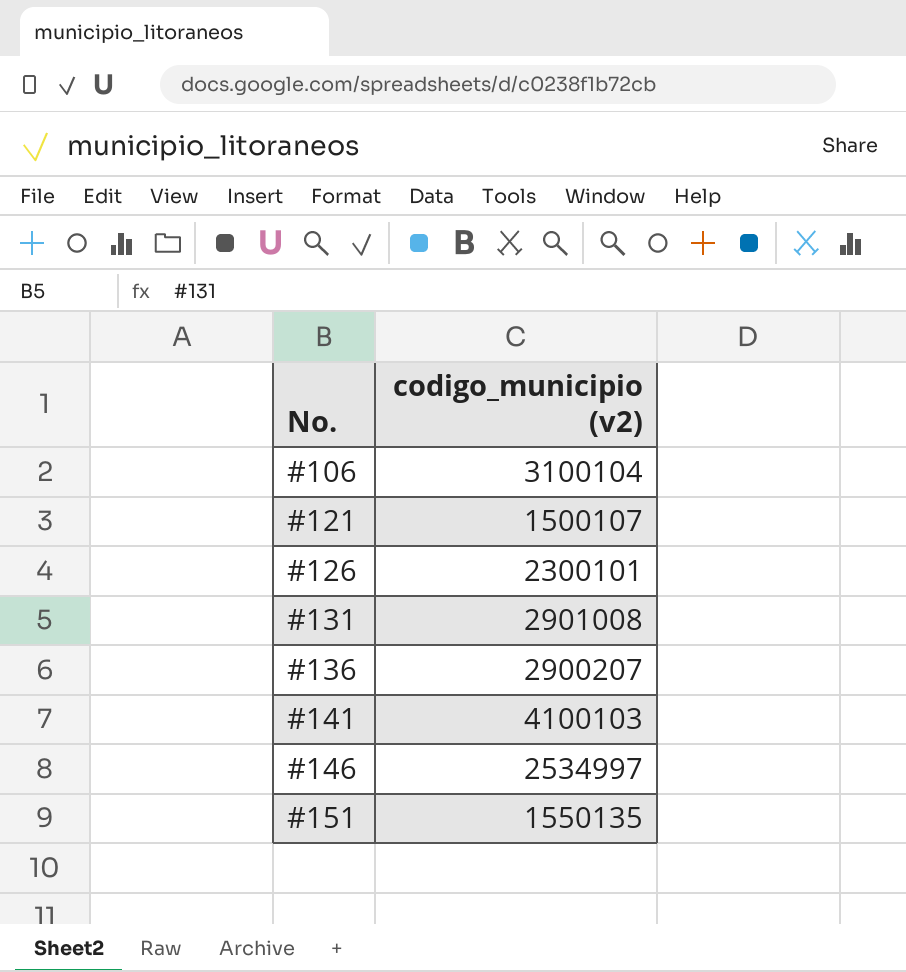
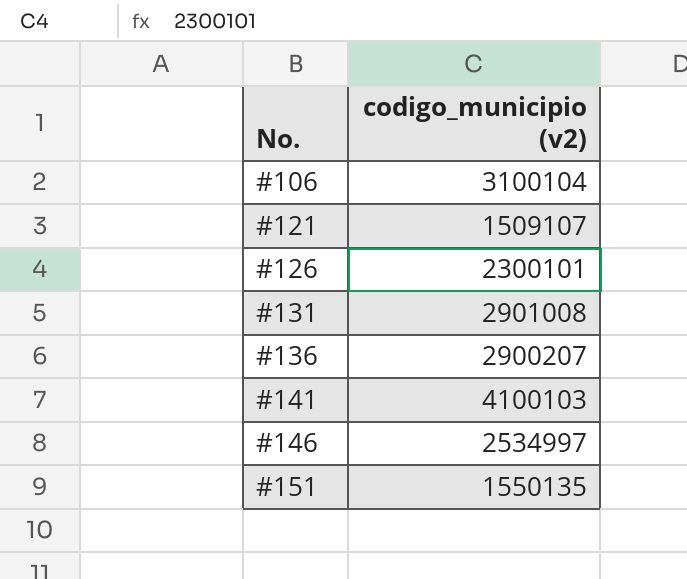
#121 | codigo_municipio (v2): 1500107 -> 1509107

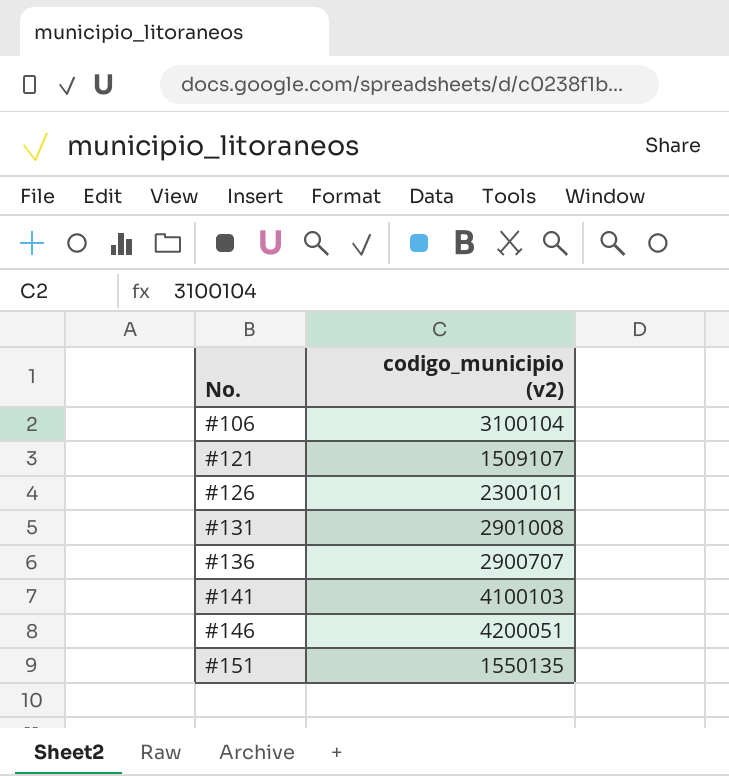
#136 | codigo_municipio (v2): 2900207 -> 2900707
#146 | codigo_municipio (v2): 2534997 -> 4200051

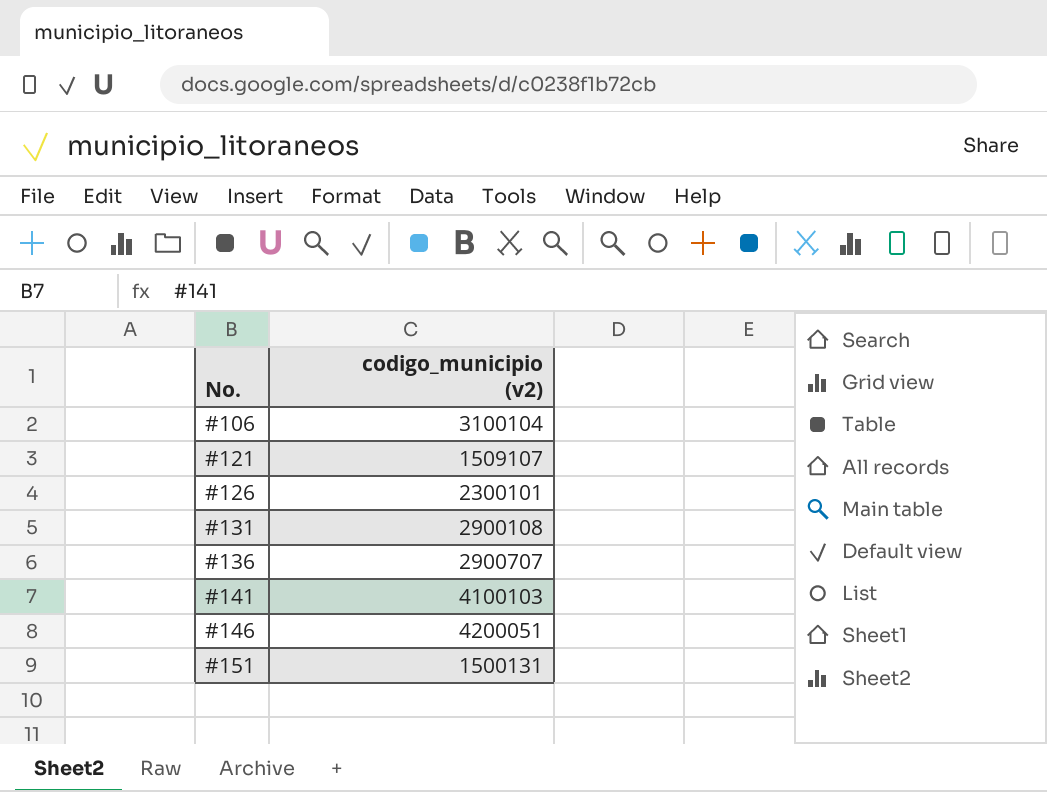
#131 | codigo_municipio (v2): 2901008 -> 2900108
#151 | codigo_municipio (v2): 1550135 -> 1500131

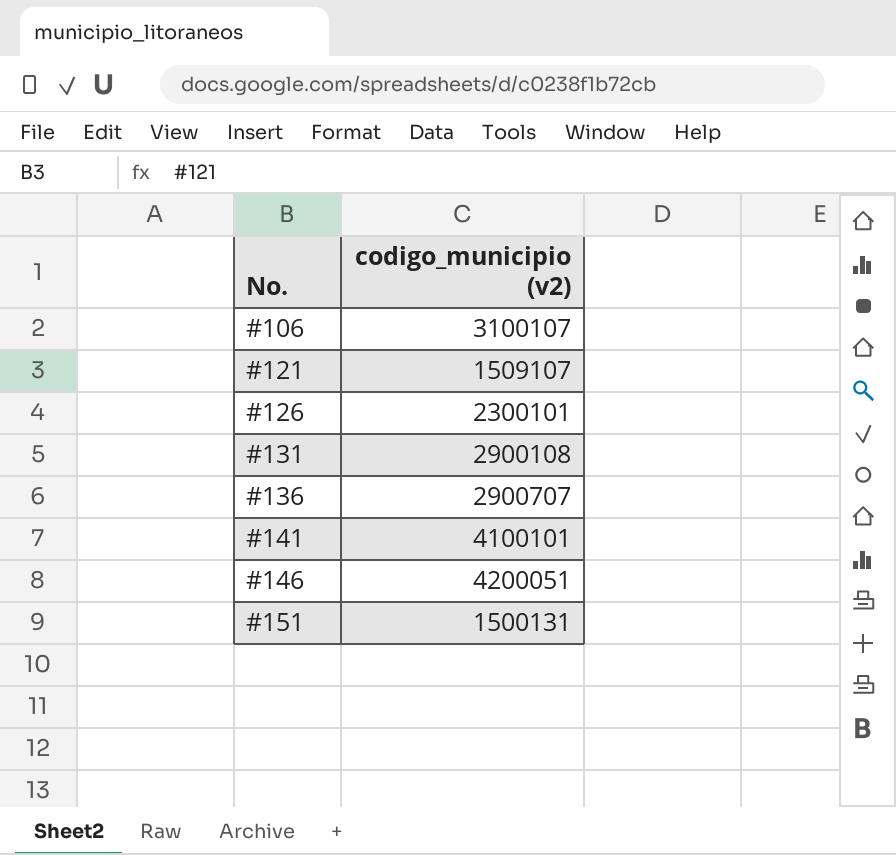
#106 | codigo_municipio (v2): 3100104 -> 3100107
#141 | codigo_municipio (v2): 4100103 -> 4100101

